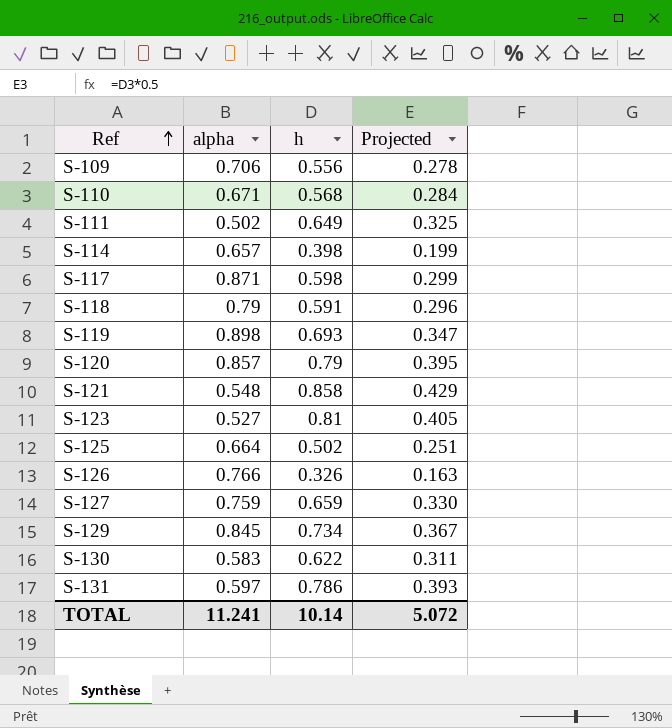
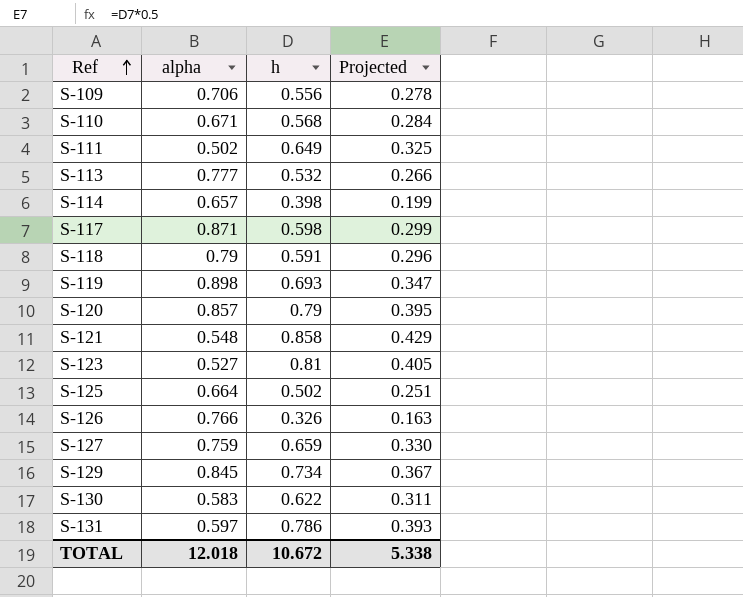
row S-113: none -> 0.777 | 0.532 | 0.266
TOTAL | alpha: 11.241 -> 12.018
TOTAL | h: 10.14 -> 10.672
TOTAL | Projected: 5.072 -> 5.338

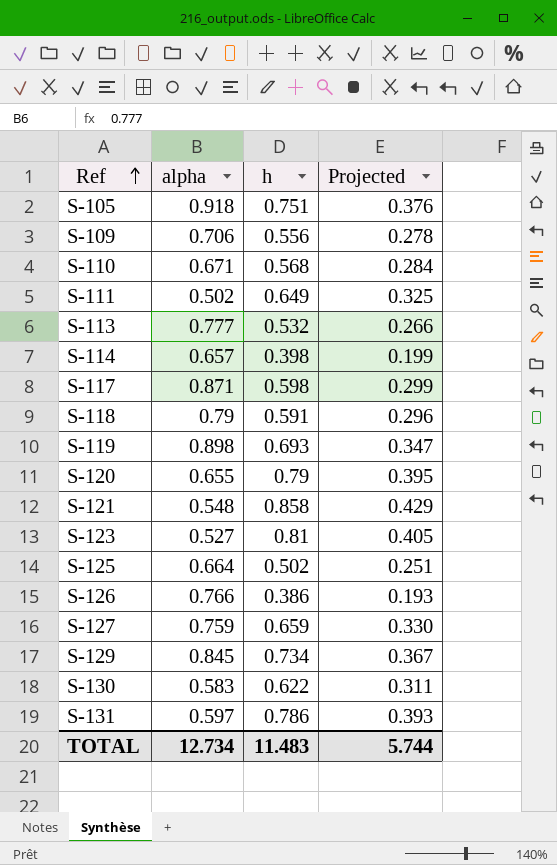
row S-105: none -> 0.918 | 0.751 | 0.376
S-120 | alpha: 0.857 -> 0.655
S-126 | h: 0.326 -> 0.386
S-126 | Projected: 0.163 -> 0.193
TOTAL | alpha: 12.018 -> 12.734
TOTAL | h: 10.672 -> 11.483
TOTAL | Projected: 5.338 -> 5.744

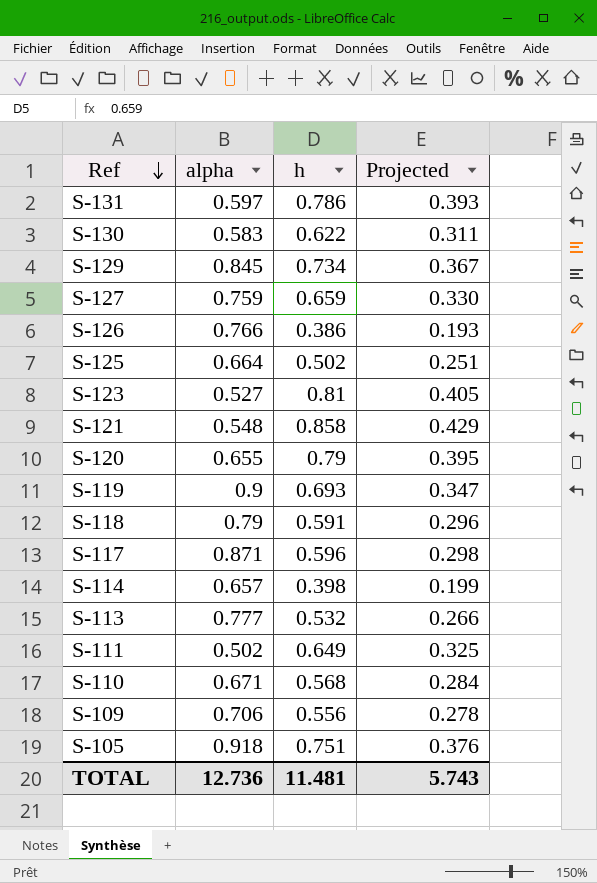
row order: Ref ascending -> Ref descending
S-119 | alpha: 0.898 -> 0.9
S-117 | h: 0.598 -> 0.596
S-117 | Projected: 0.299 -> 0.298
TOTAL | alpha: 12.734 -> 12.736
TOTAL | h: 11.483 -> 11.481
TOTAL | Projected: 5.744 -> 5.743

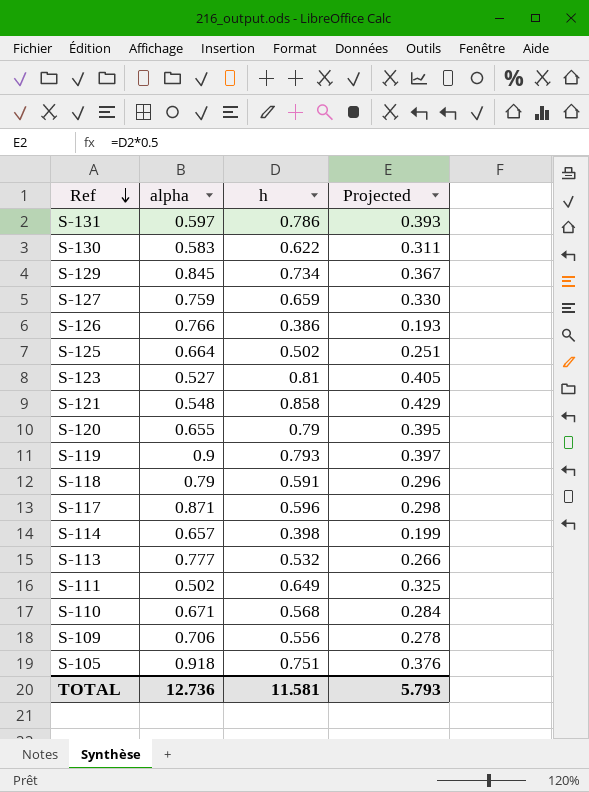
S-119 | h: 0.693 -> 0.793
S-119 | Projected: 0.347 -> 0.397
TOTAL | h: 11.481 -> 11.581
TOTAL | Projected: 5.743 -> 5.793

